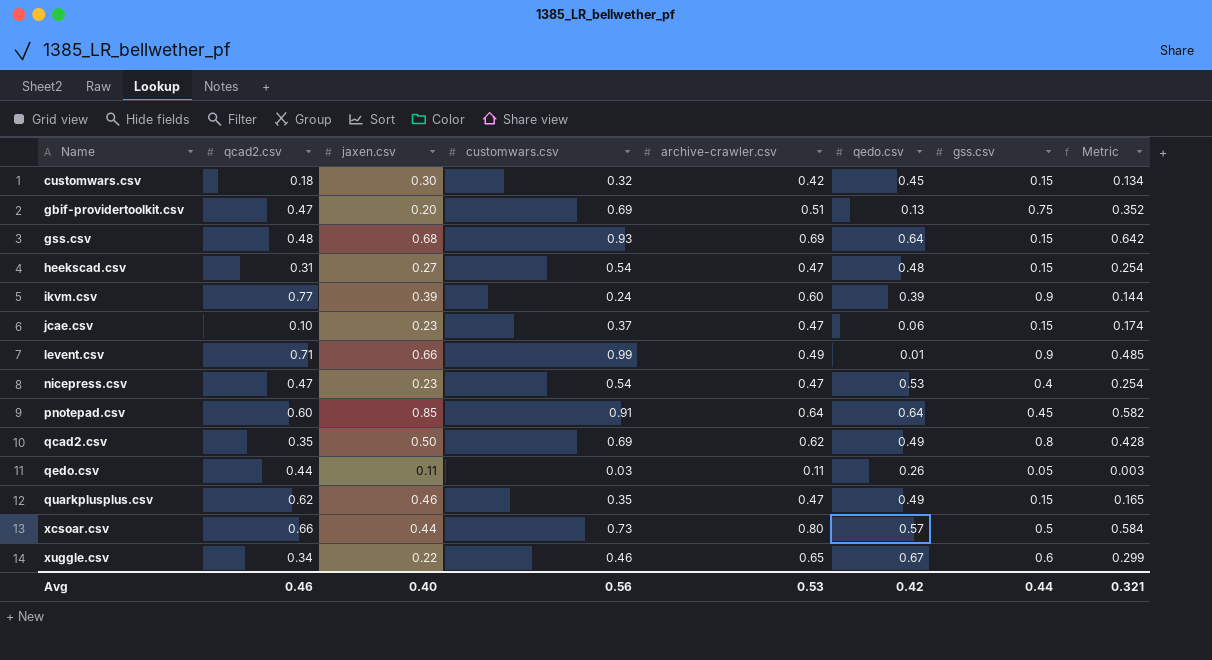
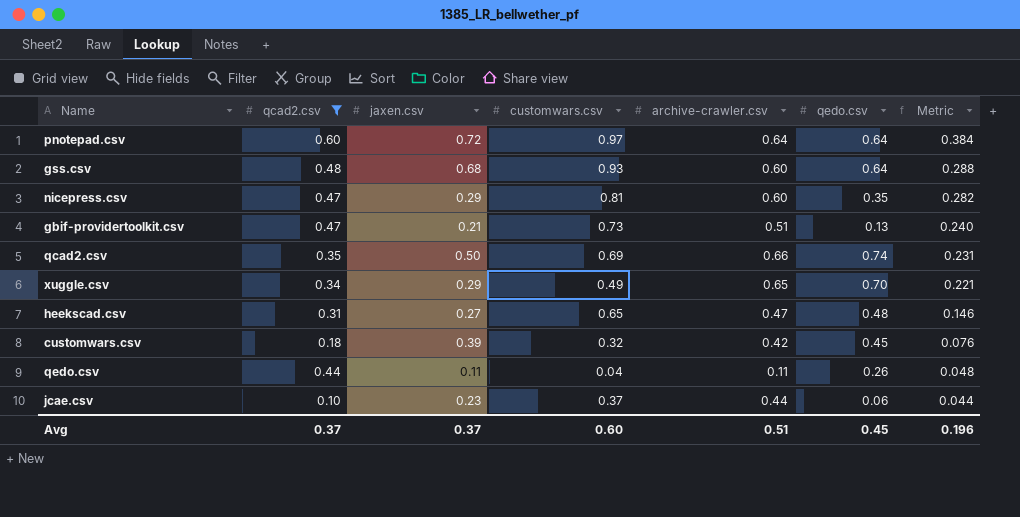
filter: none -> qcad2.csv <= 0.60
row order: Name ascending -> Metric descending
column gss.csv | position: 7 -> none
column Metric | formula: [customwars.csv] * [archive-crawler.csv] -> [qcad2.csv] * [archive-crawler.csv]
pnotepad.csv | jaxen.csv: 0.85 -> 0.72
pnotepad.csv | customwars.csv: 0.91 -> 0.97
gss.csv | archive-crawler.csv: 0.69 -> 0.60
nicepress.csv | jaxen.csv: 0.23 -> 0.29
nicepress.csv | customwars.csv: 0.54 -> 0.81
nicepress.csv | archive-crawler.csv: 0.47 -> 0.60
nicepress.csv | qedo.csv: 0.53 -> 0.35
gbif-providertoolkit.csv | jaxen.csv: 0.20 -> 0.21
gbif-providertoolkit.csv | customwars.csv: 0.69 -> 0.73
qcad2.csv | archive-crawler.csv: 0.62 -> 0.66
qcad2.csv | qedo.csv: 0.49 -> 0.74
xuggle.csv | jaxen.csv: 0.22 -> 0.29
xuggle.csv | customwars.csv: 0.46 -> 0.49
xuggle.csv | qedo.csv: 0.67 -> 0.70
heekscad.csv | customwars.csv: 0.54 -> 0.65
customwars.csv | jaxen.csv: 0.30 -> 0.39
qedo.csv | customwars.csv: 0.03 -> 0.04
jcae.csv | archive-crawler.csv: 0.47 -> 0.44
Avg | qcad2.csv: 0.46 -> 0.37
Avg | jaxen.csv: 0.40 -> 0.37
Avg | customwars.csv: 0.56 -> 0.60
Avg | archive-crawler.csv: 0.53 -> 0.51
Avg | qedo.csv: 0.42 -> 0.45
Avg | Metric: 0.321 -> 0.196

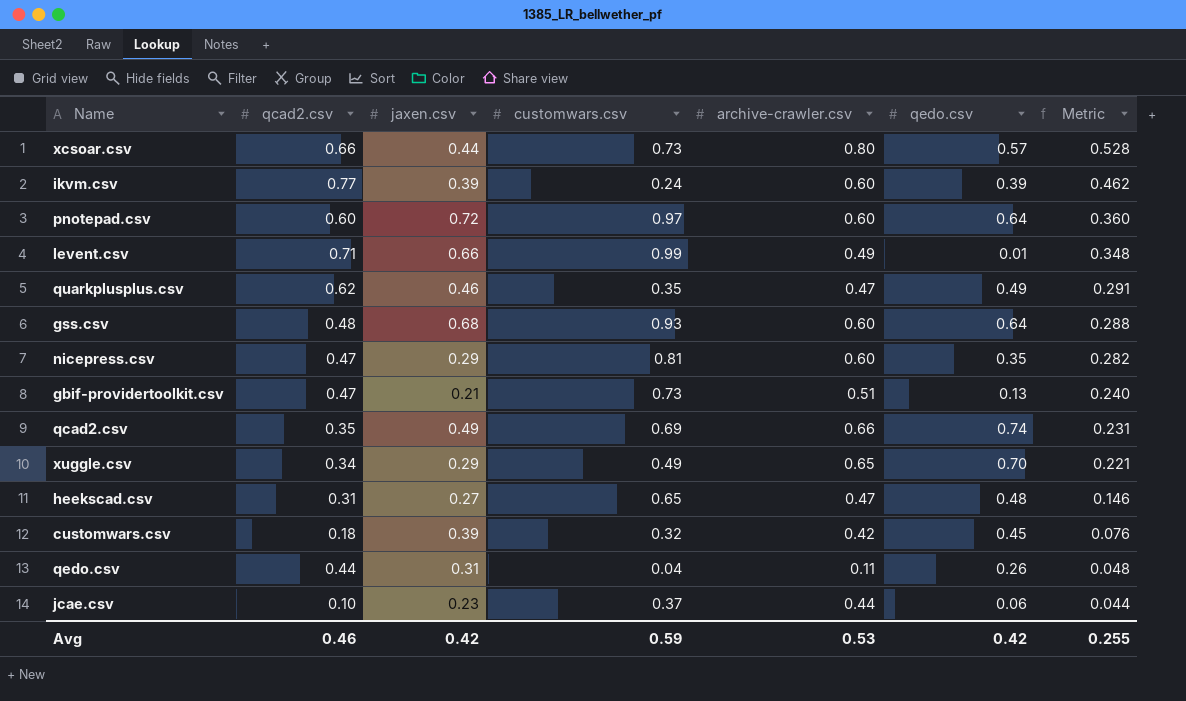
filter: qcad2.csv <= 0.60 -> none
pnotepad.csv | archive-crawler.csv: 0.64 -> 0.60
pnotepad.csv | Metric: 0.384 -> 0.360
qcad2.csv | jaxen.csv: 0.50 -> 0.49
qedo.csv | jaxen.csv: 0.11 -> 0.31
Avg | qcad2.csv: 0.37 -> 0.46
Avg | jaxen.csv: 0.37 -> 0.42
Avg | customwars.csv: 0.60 -> 0.59
Avg | archive-crawler.csv: 0.51 -> 0.53
Avg | qedo.csv: 0.45 -> 0.42
Avg | Metric: 0.196 -> 0.255

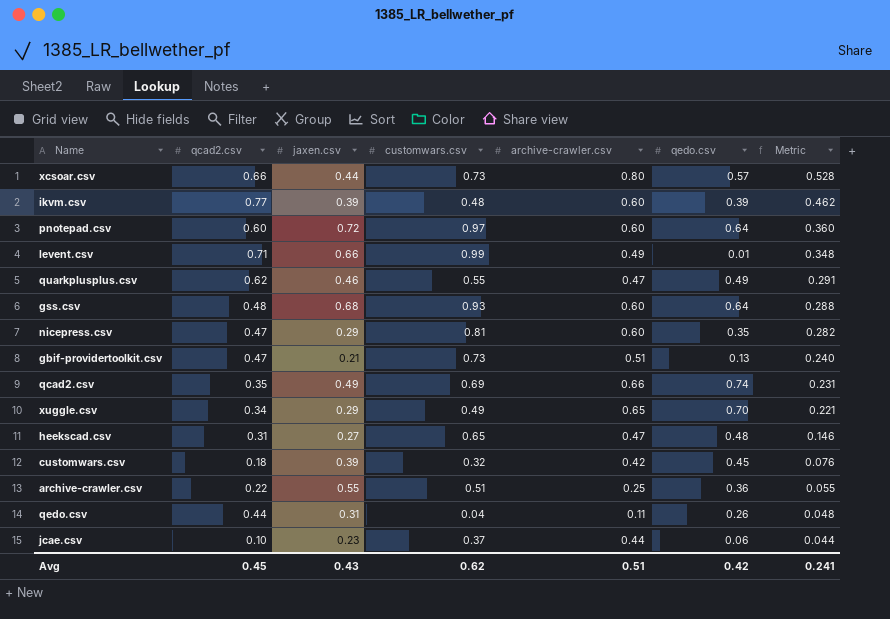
ikvm.csv | customwars.csv: 0.24 -> 0.48
quarkplusplus.csv | customwars.csv: 0.35 -> 0.55
row archive-crawler.csv: none -> 0.22 | 0.55 | 0.51 | 0.25 | 0.36 | 0.055
Avg | qcad2.csv: 0.46 -> 0.45
Avg | jaxen.csv: 0.42 -> 0.43
Avg | customwars.csv: 0.59 -> 0.62
Avg | archive-crawler.csv: 0.53 -> 0.51
Avg | Metric: 0.255 -> 0.241

